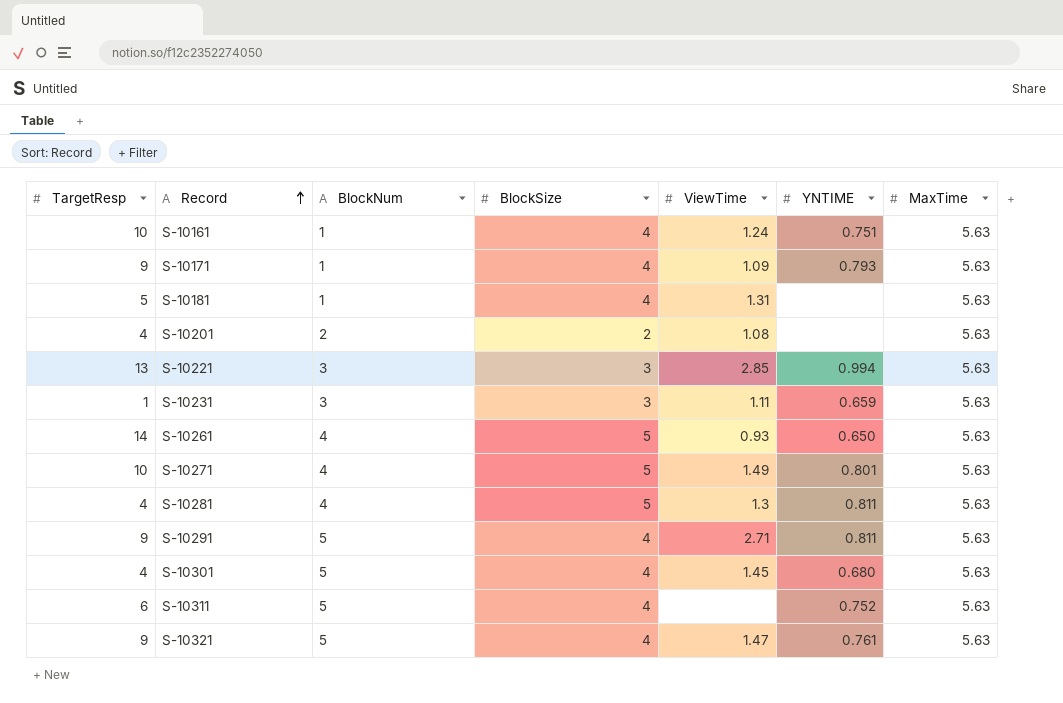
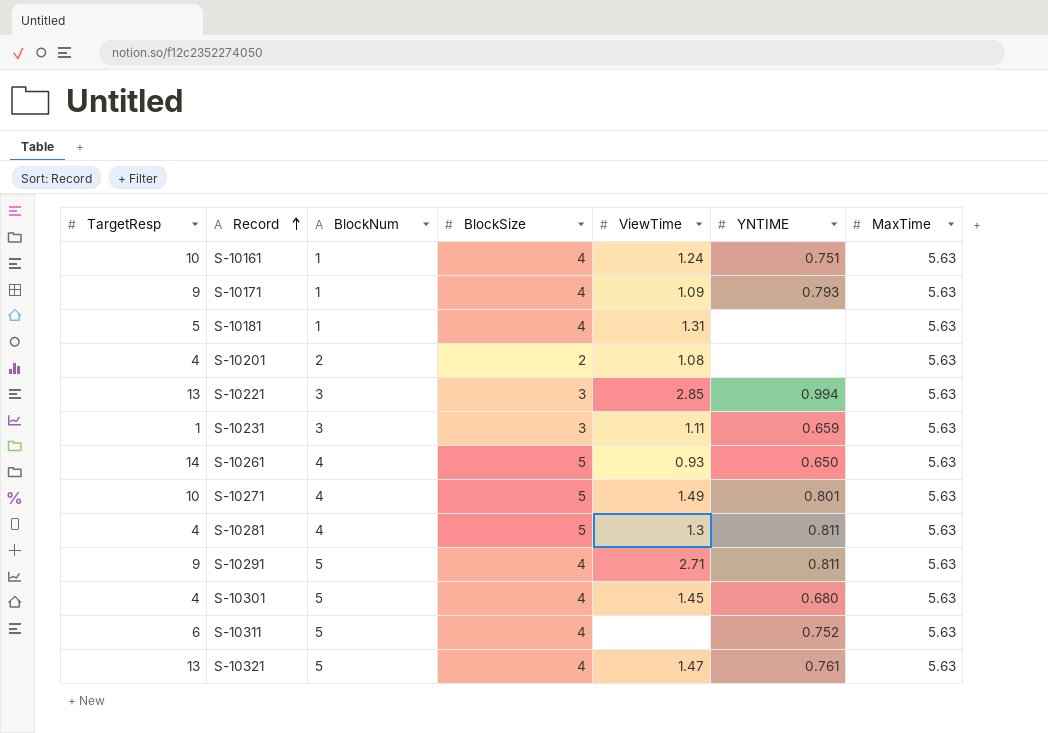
S-10321 | TargetResp: 9 -> 13

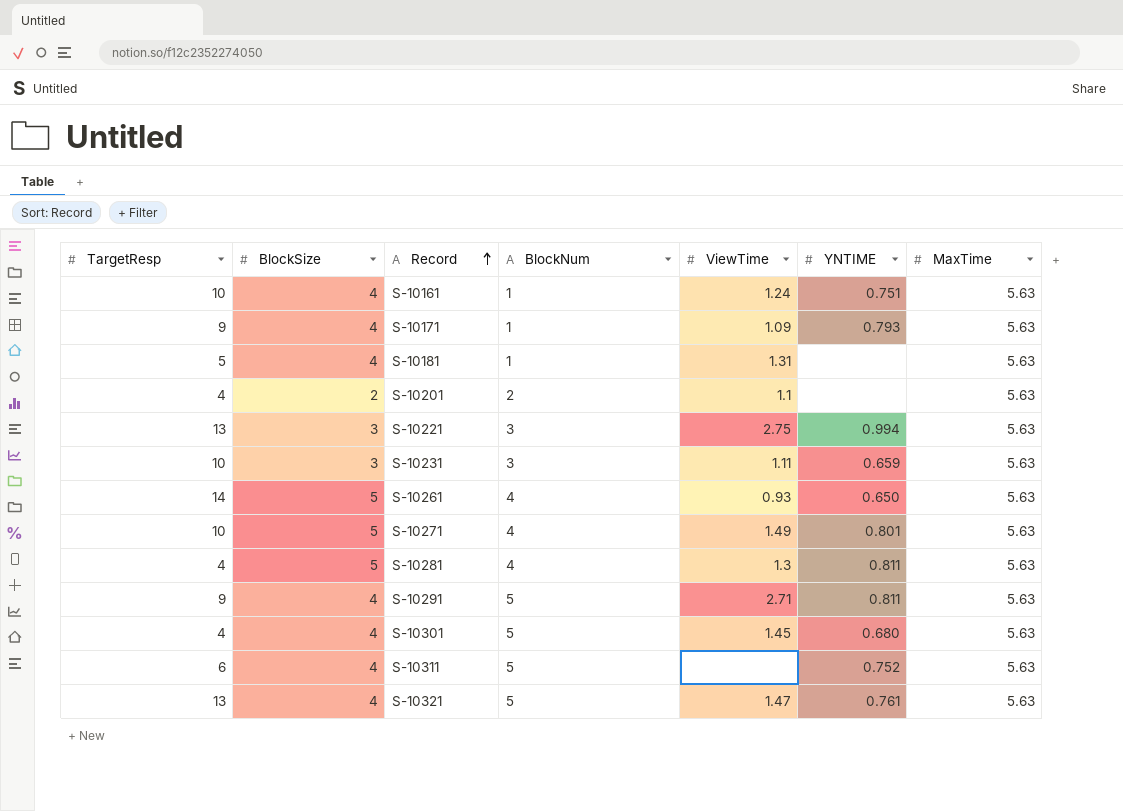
column BlockSize | position: 4 -> 2
S-10201 | ViewTime: 1.08 -> 1.1
S-10221 | ViewTime: 2.85 -> 2.75
S-10231 | TargetResp: 1 -> 10

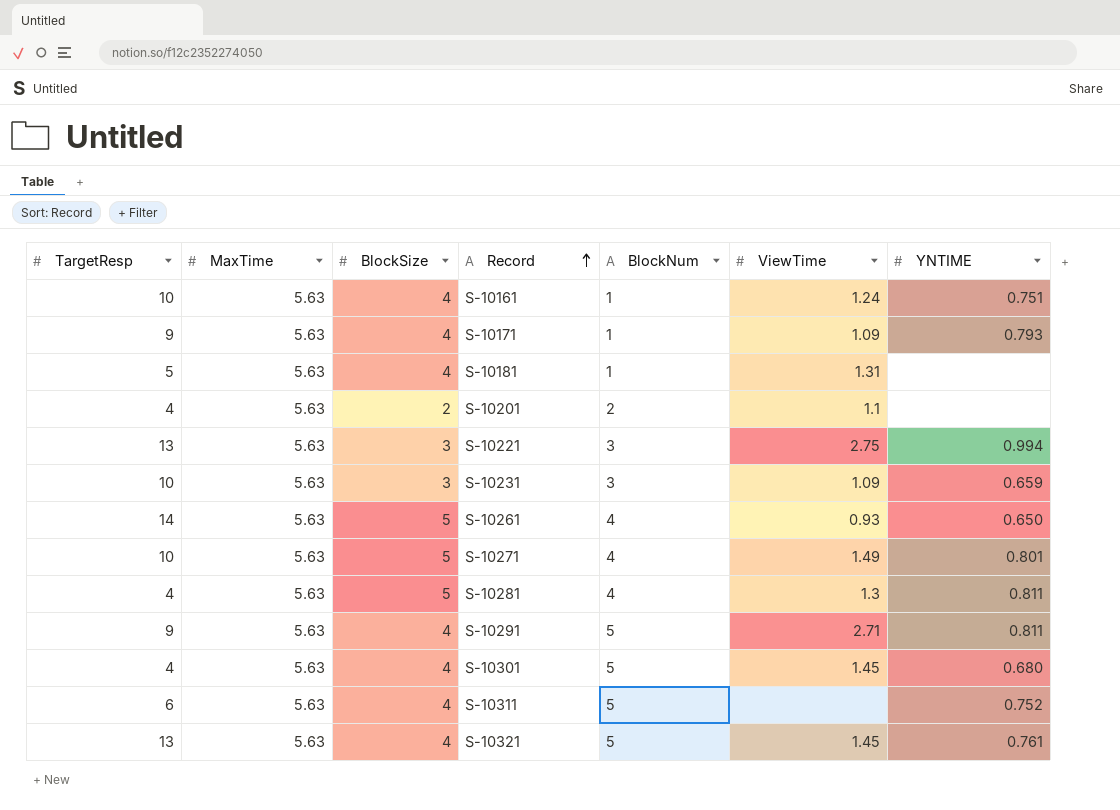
column MaxTime | position: 7 -> 2
S-10231 | ViewTime: 1.11 -> 1.09
S-10321 | ViewTime: 1.47 -> 1.45

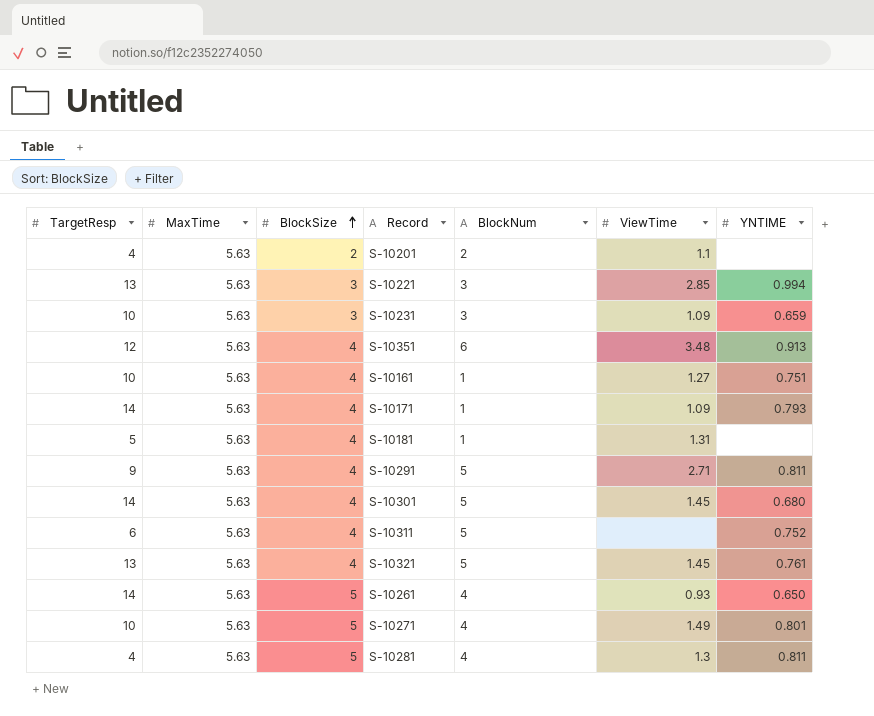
row order: Record ascending -> BlockSize ascending
S-10221 | ViewTime: 2.75 -> 2.85
row S-10351: none -> 12 | 5.63 | 4 | 6 | 3.48 | 0.913
S-10161 | ViewTime: 1.24 -> 1.27
S-10171 | TargetResp: 9 -> 14
S-10301 | TargetResp: 4 -> 14

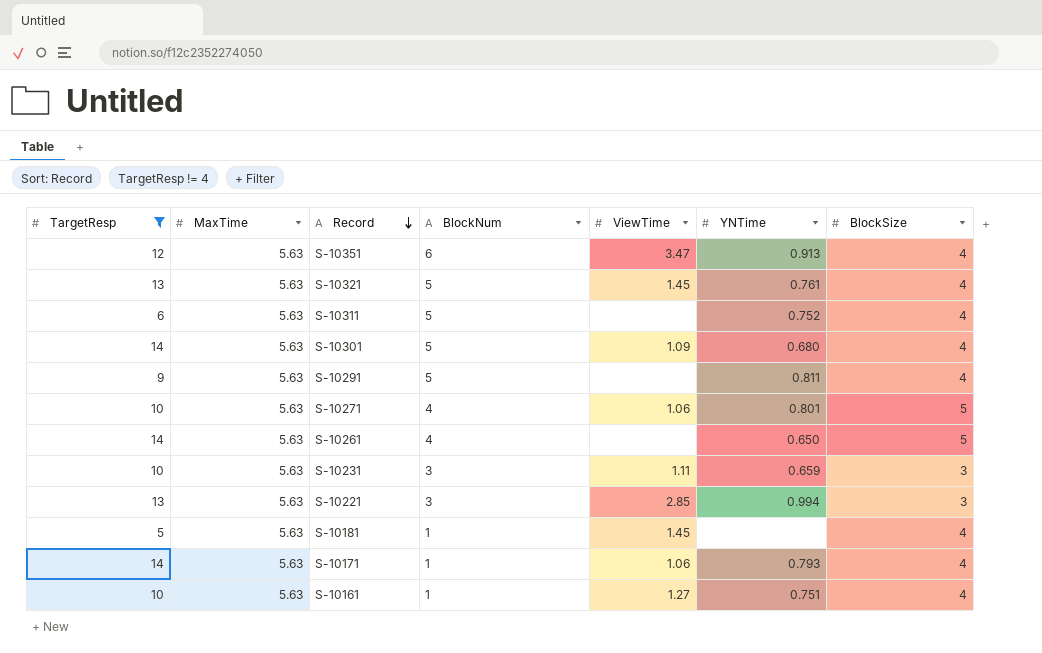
filter: none -> TargetResp != 4
row order: BlockSize ascending -> Record descending
column name: YNTIME -> YNTime
column BlockSize | position: 3 -> 7
S-10351 | ViewTime: 3.48 -> 3.47
S-10301 | ViewTime: 1.45 -> 1.09
S-10291 | ViewTime: 2.71 -> none
S-10271 | ViewTime: 1.49 -> 1.06
S-10261 | ViewTime: 0.93 -> none
S-10231 | ViewTime: 1.09 -> 1.11
S-10181 | ViewTime: 1.31 -> 1.45
S-10171 | ViewTime: 1.09 -> 1.06

